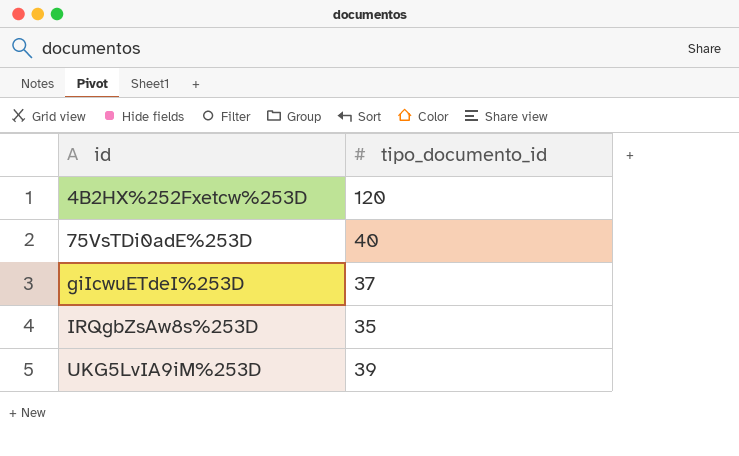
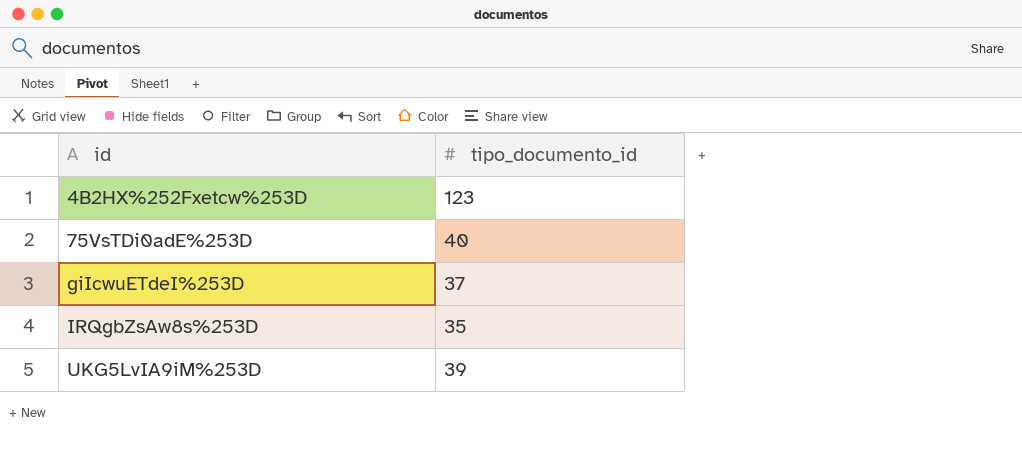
4B2HX%252Fxetcw%253D | tipo_documento_id: 120 -> 123

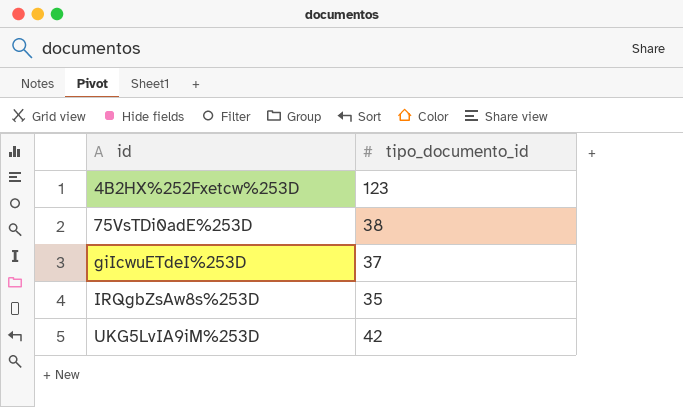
75VsTDi0adE%253D | tipo_documento_id: 40 -> 38
UKG5LvIA9iM%253D | tipo_documento_id: 39 -> 42

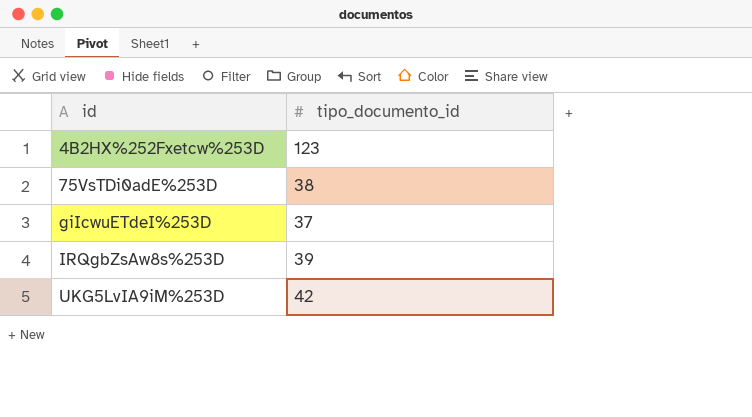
IRQgbZsAw8s%253D | tipo_documento_id: 35 -> 39

